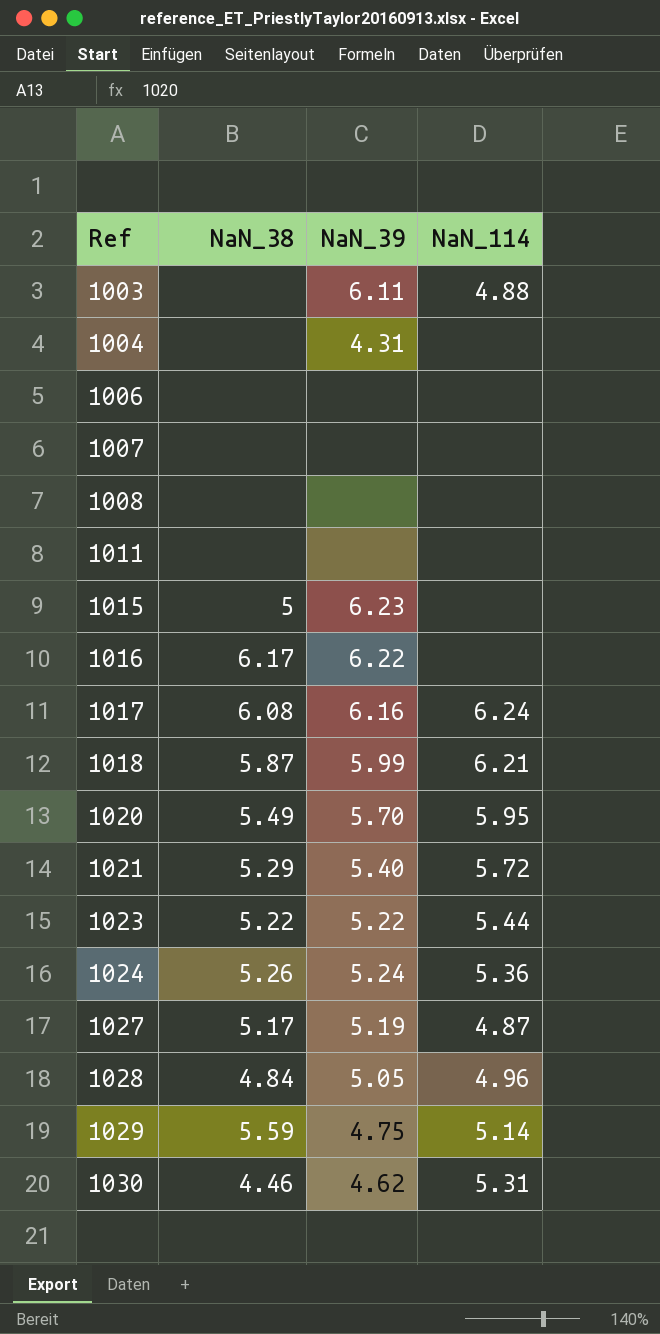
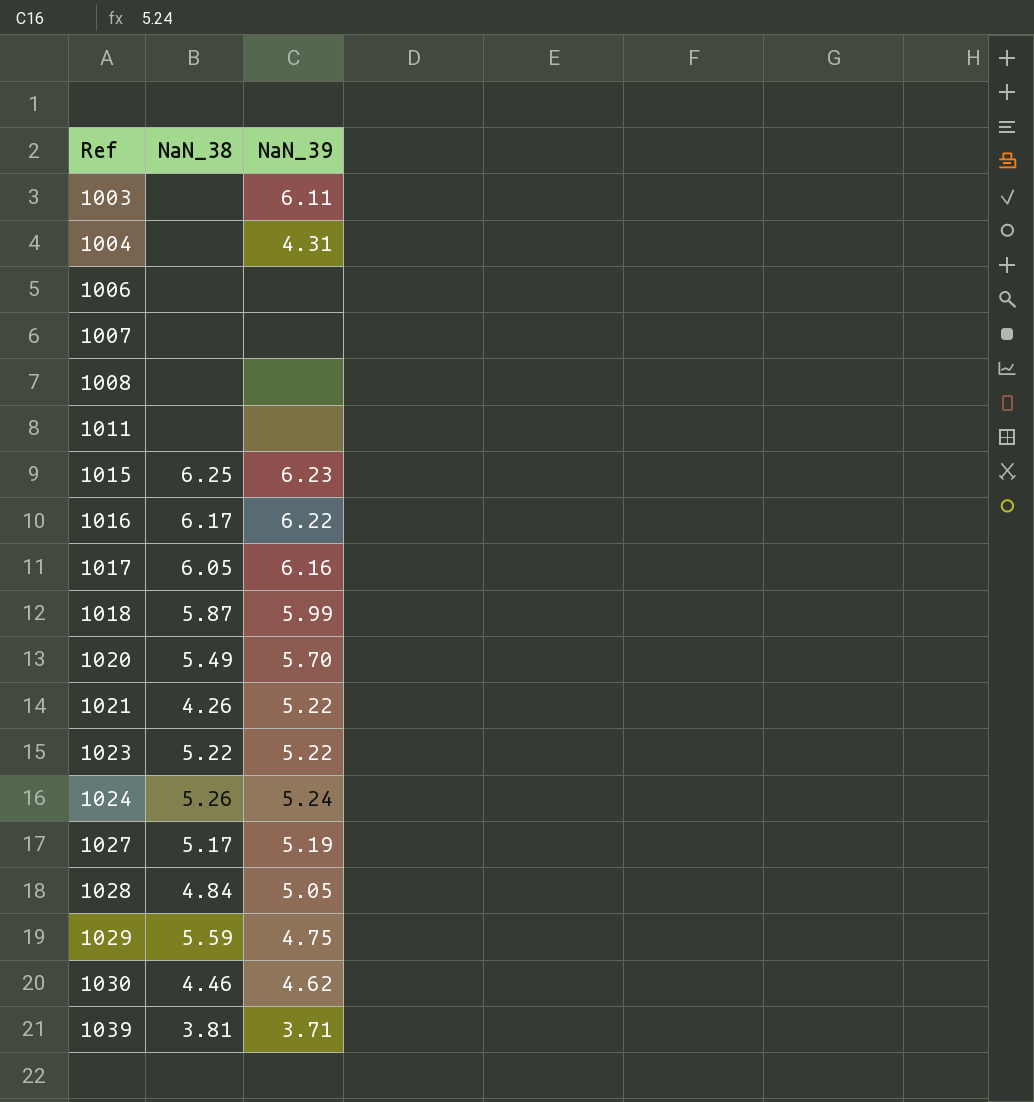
column NaN_114 | position: 4 -> none
1015 | NaN_38: 5 -> 6.25
1017 | NaN_38: 6.08 -> 6.05
1021 | NaN_38: 5.29 -> 4.26
1021 | NaN_39: 5.40 -> 5.22
row 1039: none -> 3.81 | 3.71

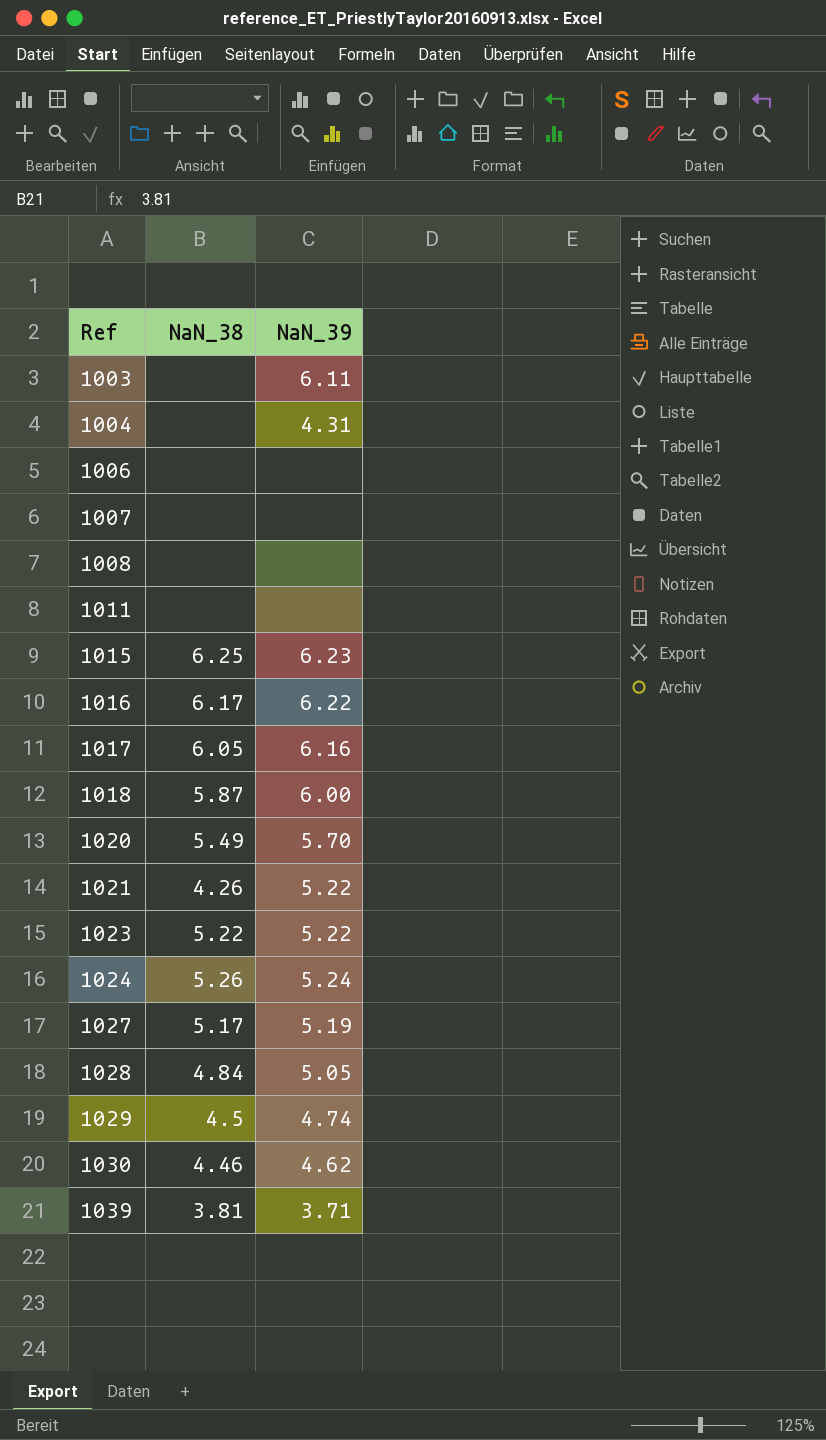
1018 | NaN_39: 5.99 -> 6.00
1029 | NaN_38: 5.59 -> 4.5
1029 | NaN_39: 4.75 -> 4.74

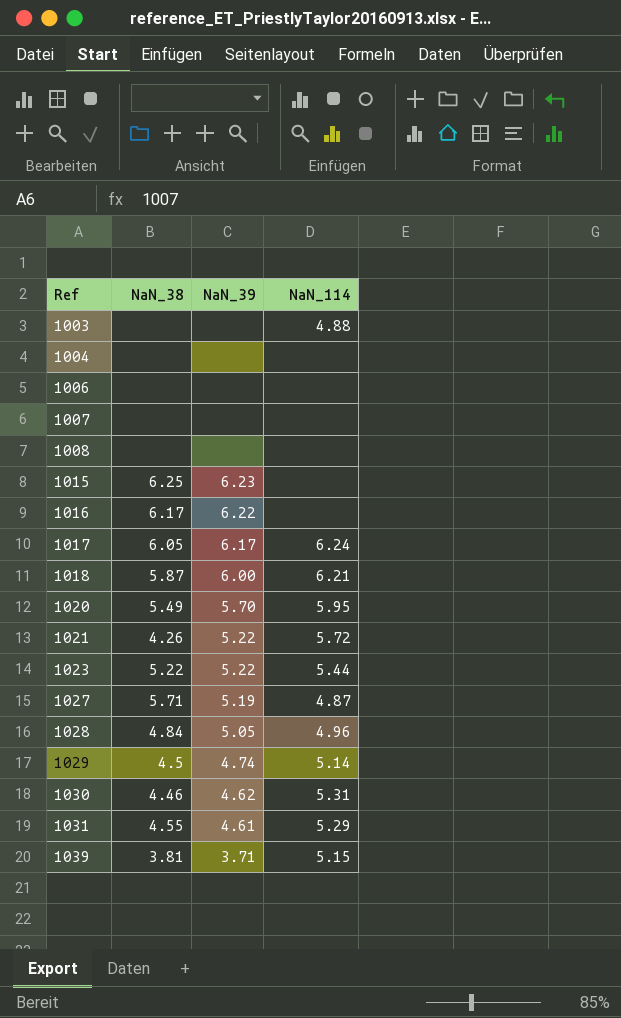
column NaN_114 | position: none -> 4
row 1011: none | none -> none
row 1024: 5.26 | 5.24 -> none
1003 | NaN_39: 6.11 -> none
1004 | NaN_39: 4.31 -> none
1017 | NaN_39: 6.16 -> 6.17
1027 | NaN_38: 5.17 -> 5.71
row 1031: none -> 4.55 | 4.61 | 5.29

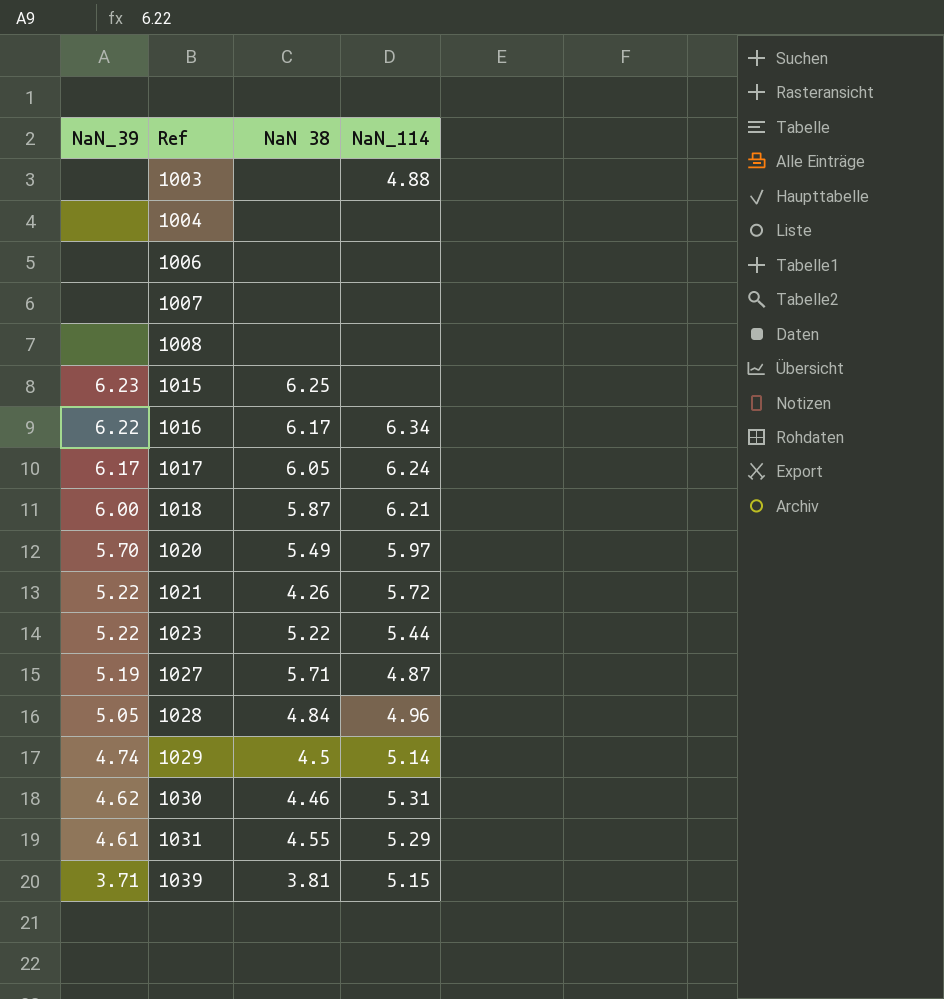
column NaN_39 | position: 3 -> 1
column name: NaN_38 -> NaN 38
1016 | NaN_114: none -> 6.34
1020 | NaN_114: 5.95 -> 5.97

